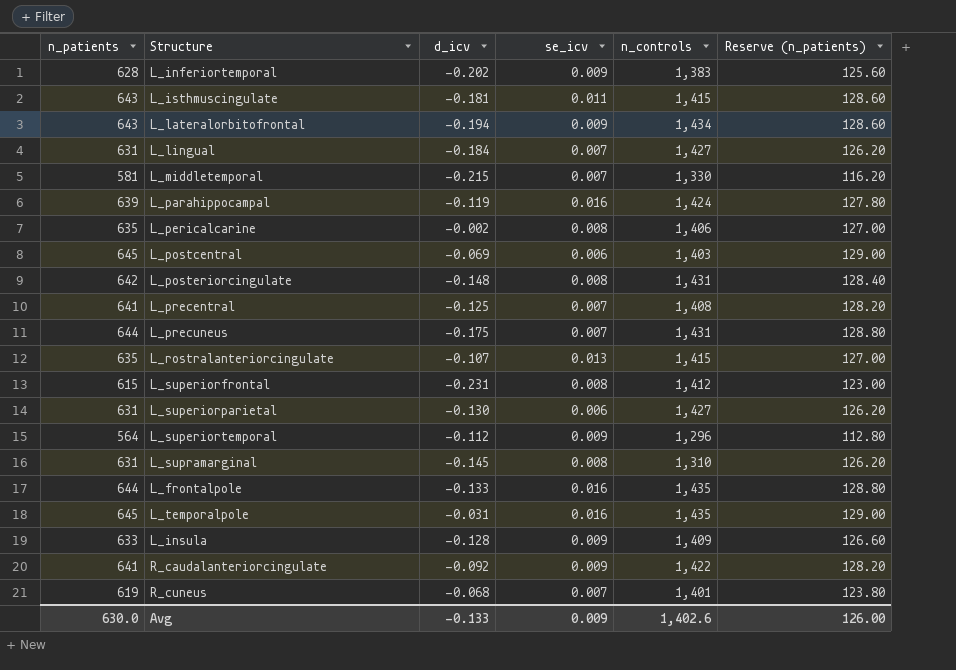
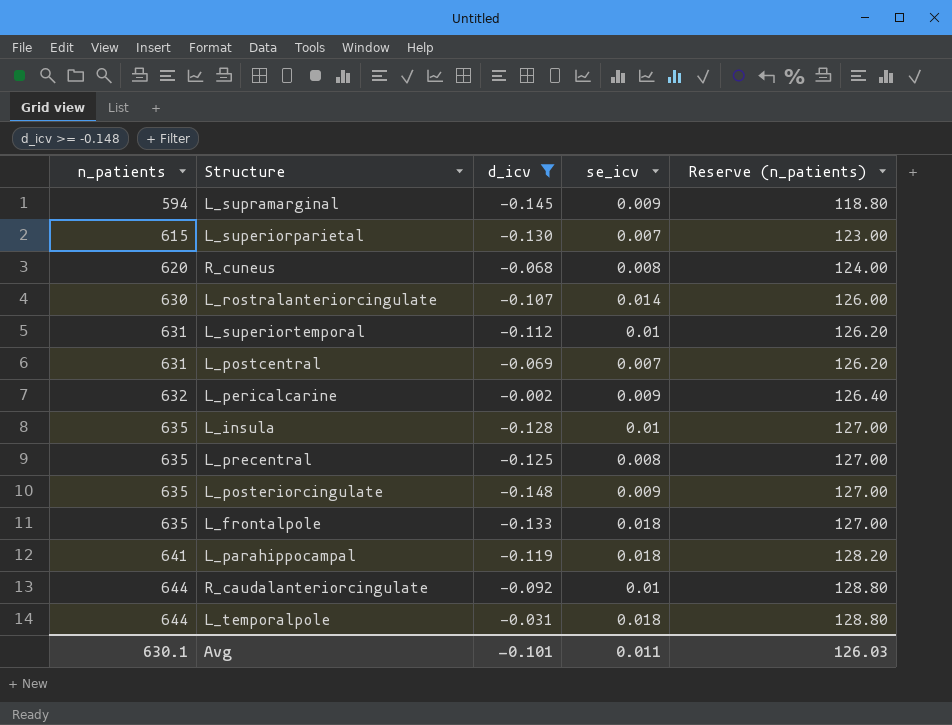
filter: none -> d_icv >= -0.148
row order: none -> n_patients ascending
column n_controls | position: 5 -> none
L_supramarginal | n_patients: 631 -> 594
L_supramarginal | se_icv: 0.008 -> 0.009
L_supramarginal | Reserve (n_patients): 126.20 -> 118.80
L_superiorparietal | n_patients: 631 -> 615
L_superiorparietal | se_icv: 0.006 -> 0.007
L_superiorparietal | Reserve (n_patients): 126.20 -> 123.00
R_cuneus | n_patients: 619 -> 620
R_cuneus | se_icv: 0.007 -> 0.008
R_cuneus | Reserve (n_patients): 123.80 -> 124.00
L_rostralanteriorcingulate | n_patients: 635 -> 630
L_rostralanteriorcingulate | se_icv: 0.013 -> 0.014
L_rostralanteriorcingulate | Reserve (n_patients): 127.00 -> 126.00
L_superiortemporal | n_patients: 564 -> 631
L_superiortemporal | se_icv: 0.009 -> 0.01
L_superiortemporal | Reserve (n_patients): 112.80 -> 126.20
L_postcentral | n_patients: 645 -> 631
L_postcentral | se_icv: 0.006 -> 0.007
L_postcentral | Reserve (n_patients): 129.00 -> 126.20
L_pericalcarine | n_patients: 635 -> 632
L_pericalcarine | se_icv: 0.008 -> 0.009
L_pericalcarine | Reserve (n_patients): 127.00 -> 126.40
L_insula | n_patients: 633 -> 635
L_insula | se_icv: 0.009 -> 0.01
L_insula | Reserve (n_patients): 126.60 -> 127.00
L_precentral | n_patients: 641 -> 635
L_precentral | se_icv: 0.007 -> 0.008
L_precentral | Reserve (n_patients): 128.20 -> 127.00
L_posteriorcingulate | n_patients: 642 -> 635
L_posteriorcingulate | se_icv: 0.008 -> 0.009
L_posteriorcingulate | Reserve (n_patients): 128.40 -> 127.00
L_frontalpole | n_patients: 644 -> 635
L_frontalpole | se_icv: 0.016 -> 0.018
L_frontalpole | Reserve (n_patients): 128.80 -> 127.00
L_parahippocampal | n_patients: 639 -> 641
L_parahippocampal | se_icv: 0.016 -> 0.018
L_parahippocampal | Reserve (n_patients): 127.80 -> 128.20
R_caudalanteriorcingulate | n_patients: 641 -> 644
R_caudalanteriorcingulate | se_icv: 0.009 -> 0.01
R_caudalanteriorcingulate | Reserve (n_patients): 128.20 -> 128.80
L_temporalpole | n_patients: 645 -> 644
L_temporalpole | se_icv: 0.016 -> 0.018
L_temporalpole | Reserve (n_patients): 129.00 -> 128.80
Avg | n_patients: 630.0 -> 630.1
Avg | d_icv: -0.133 -> -0.101
Avg | se_icv: 0.009 -> 0.011
Avg | Reserve (n_patients): 126.00 -> 126.03

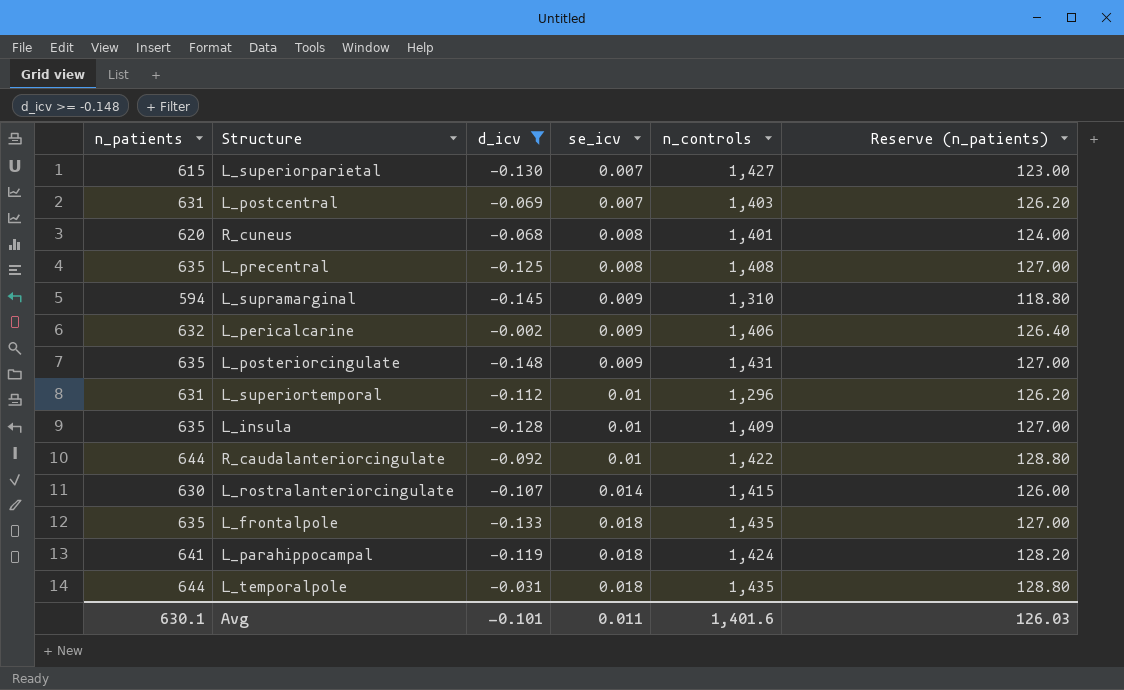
row order: n_patients ascending -> se_icv ascending
column n_controls | position: none -> 5

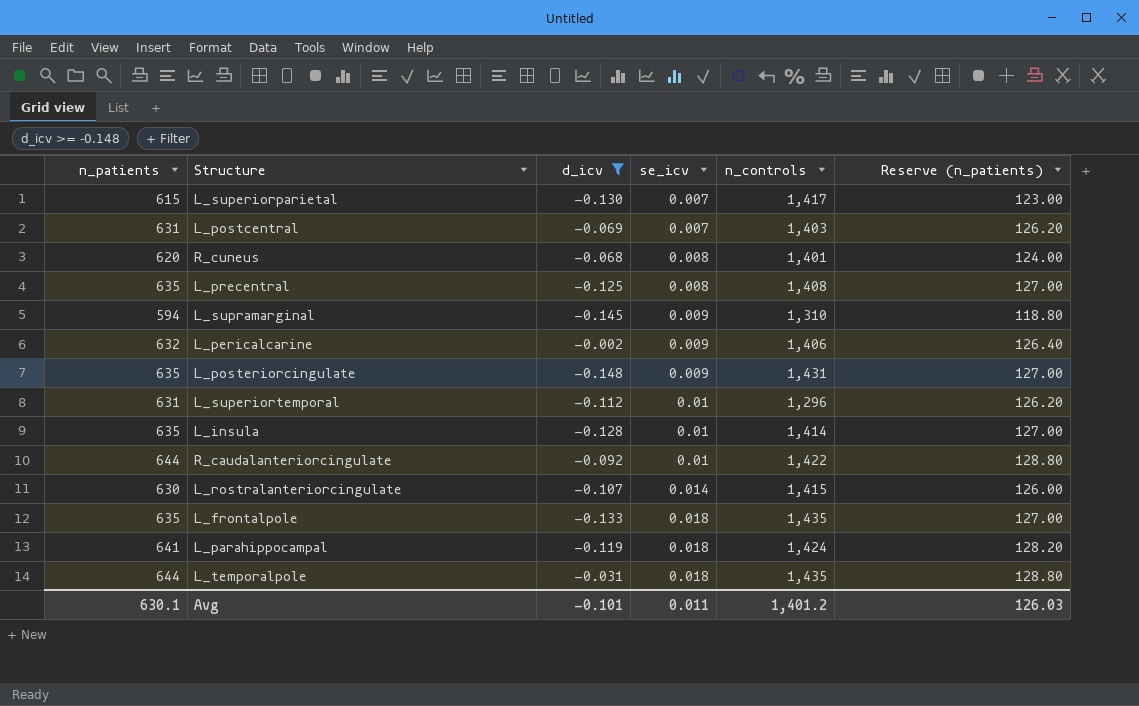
L_superiorparietal | n_controls: 1,427 -> 1,417
L_insula | n_controls: 1,409 -> 1,414
Avg | n_controls: 1,401.6 -> 1,401.2

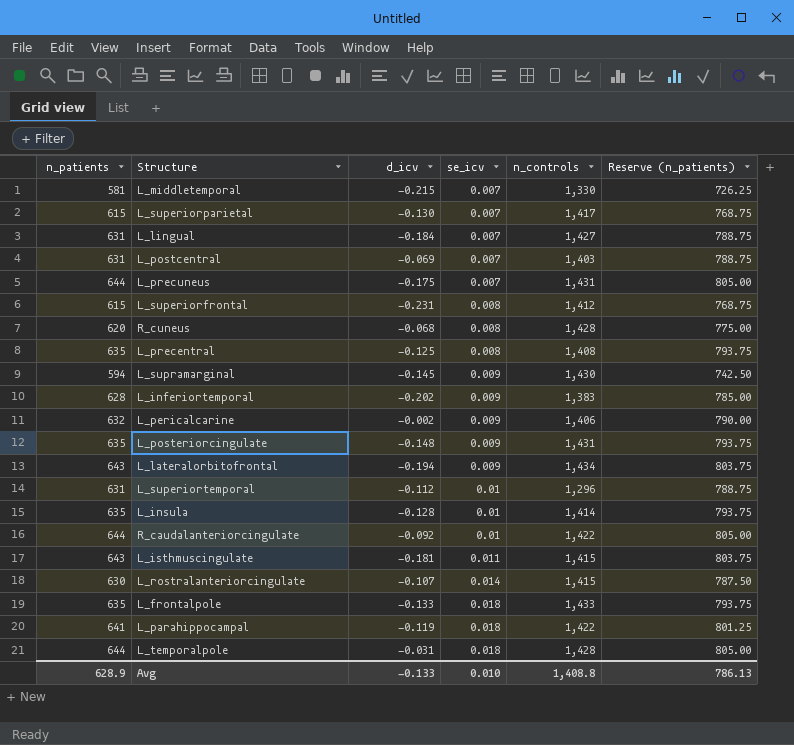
filter: d_icv >= -0.148 -> none
column Reserve (n_patients) | formula: [n_patients] * 0.2 -> [n_patients] * 1.25
R_cuneus | n_controls: 1,401 -> 1,428
L_supramarginal | n_controls: 1,310 -> 1,430
L_frontalpole | n_controls: 1,435 -> 1,433
L_parahippocampal | n_controls: 1,424 -> 1,422
L_temporalpole | n_controls: 1,435 -> 1,428
Avg | n_patients: 630.1 -> 628.9
Avg | d_icv: -0.101 -> -0.133
Avg | se_icv: 0.011 -> 0.010
Avg | n_controls: 1,401.2 -> 1,408.8
Avg | Reserve (n_patients): 126.03 -> 786.13

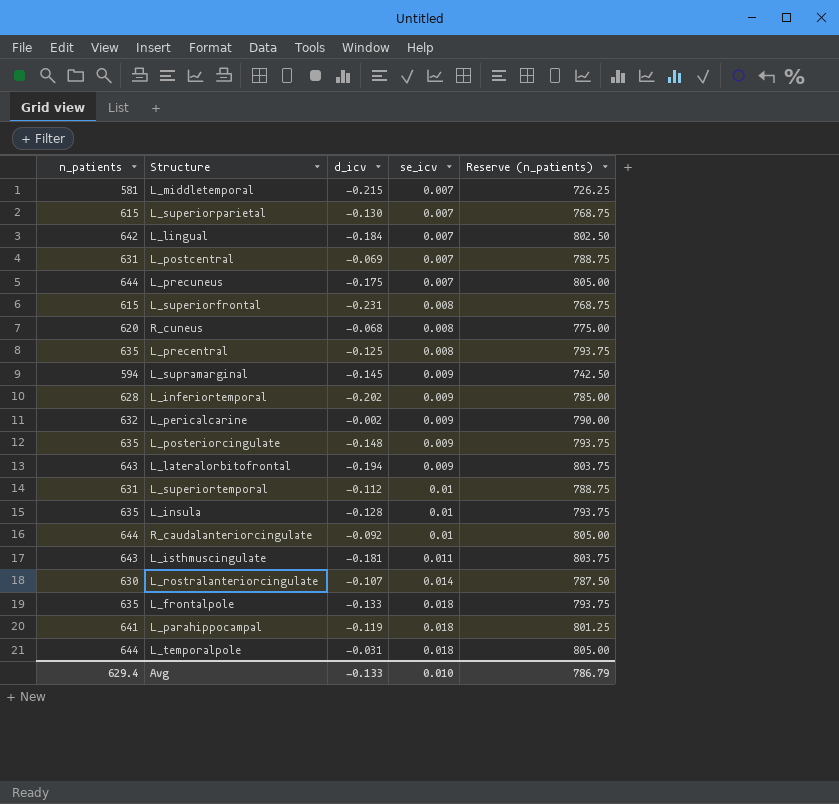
column n_controls | position: 5 -> none
L_lingual | n_patients: 631 -> 642
L_lingual | Reserve (n_patients): 788.75 -> 802.50
Avg | n_patients: 628.9 -> 629.4
Avg | Reserve (n_patients): 786.13 -> 786.79

